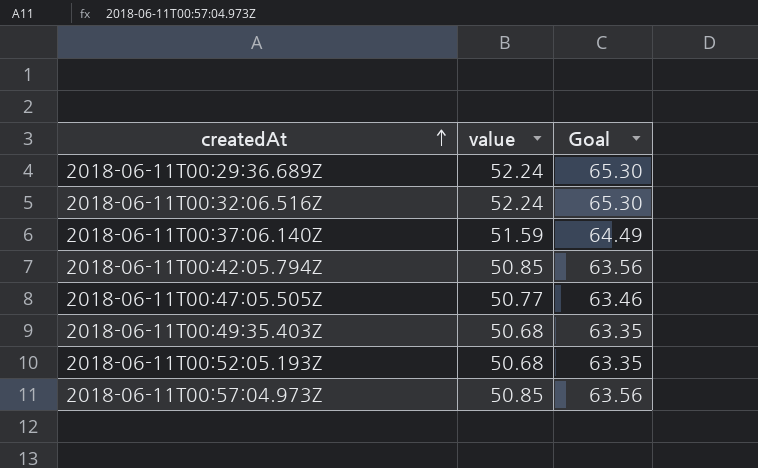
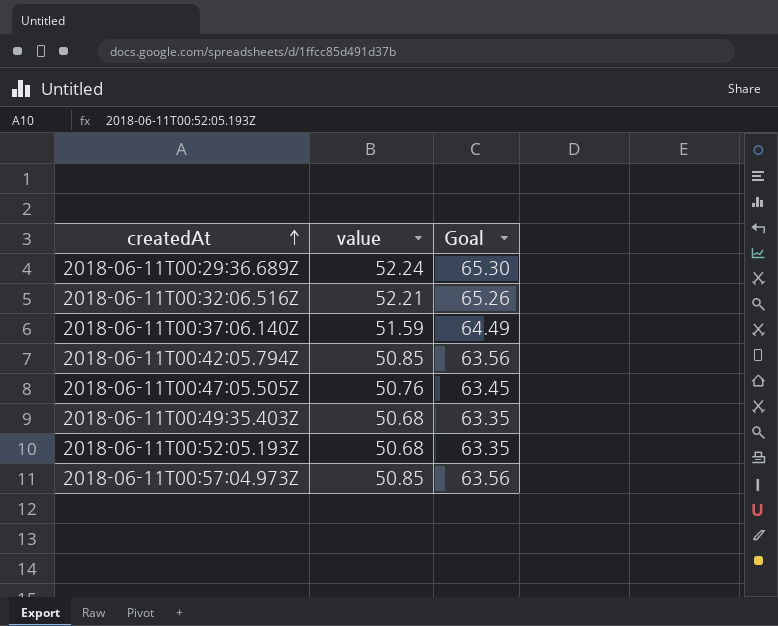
2018-06-11T00:32:06.516Z | value: 52.24 -> 52.21
2018-06-11T00:32:06.516Z | Goal: 65.30 -> 65.26
2018-06-11T00:47:05.505Z | value: 50.77 -> 50.76
2018-06-11T00:47:05.505Z | Goal: 63.46 -> 63.45

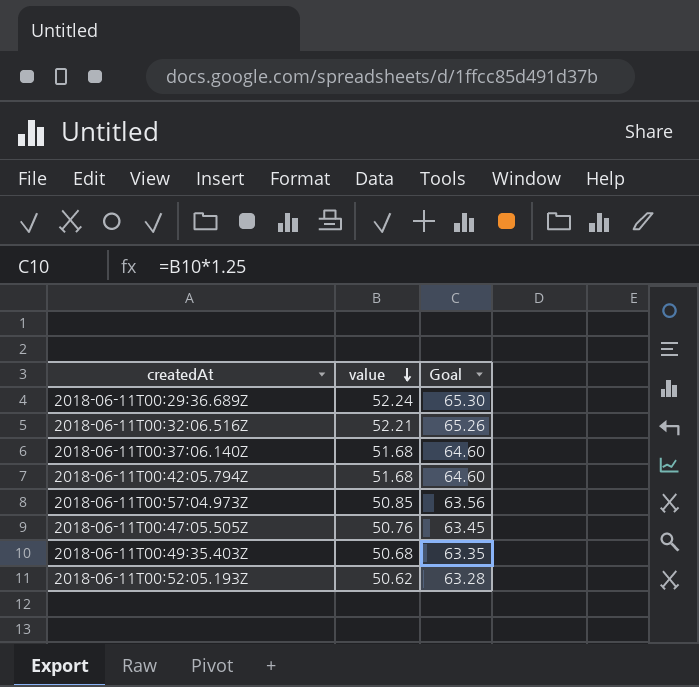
row order: createdAt ascending -> value descending
2018-06-11T00:37:06.140Z | value: 51.59 -> 51.68
2018-06-11T00:37:06.140Z | Goal: 64.49 -> 64.60
2018-06-11T00:42:05.794Z | value: 50.85 -> 51.68
2018-06-11T00:42:05.794Z | Goal: 63.56 -> 64.60
2018-06-11T00:52:05.193Z | value: 50.68 -> 50.62
2018-06-11T00:52:05.193Z | Goal: 63.35 -> 63.28

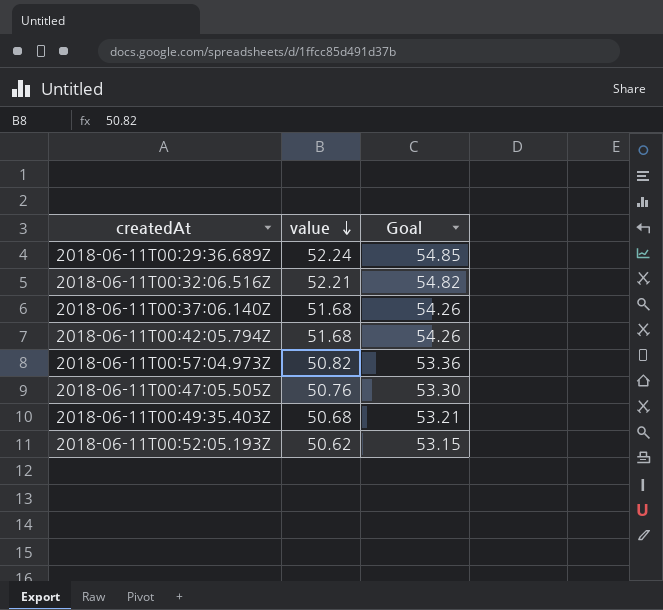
column Goal | formula: [value] * 1.25 -> [value] * 1.05
2018-06-11T00:57:04.973Z | value: 50.85 -> 50.82

